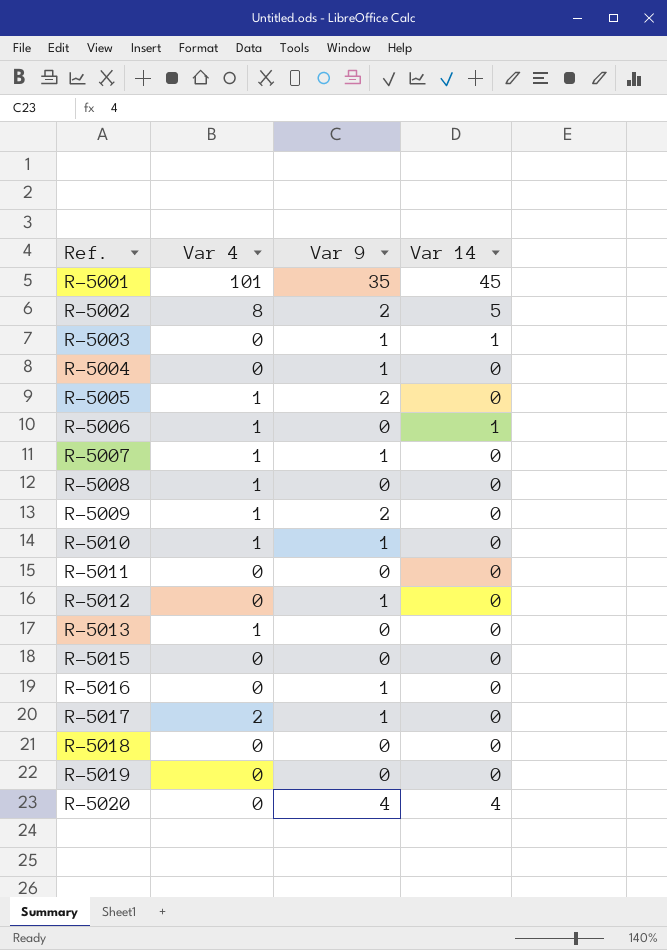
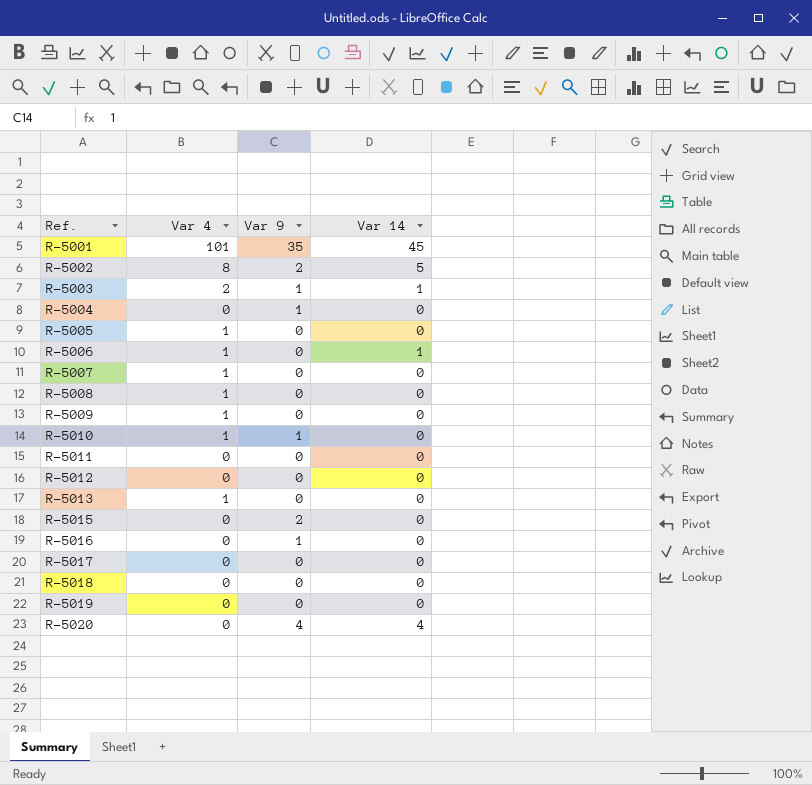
R-5003 | Var 4: 0 -> 2
R-5005 | Var 9: 2 -> 0
R-5007 | Var 9: 1 -> 0
R-5009 | Var 9: 2 -> 0
R-5012 | Var 9: 1 -> 0
R-5015 | Var 9: 0 -> 2
R-5017 | Var 4: 2 -> 0
R-5017 | Var 9: 1 -> 0

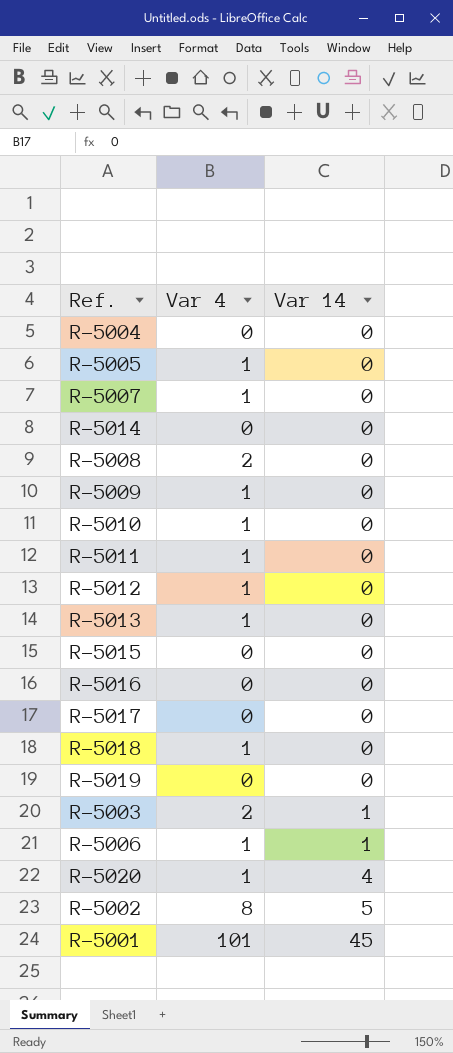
row order: Ref. ascending -> Var 14 ascending
column Var 9 | position: 3 -> none
row R-5014: none -> 0 | 0
R-5008 | Var 4: 1 -> 2
R-5011 | Var 4: 0 -> 1
R-5012 | Var 4: 0 -> 1
R-5018 | Var 4: 0 -> 1
R-5020 | Var 4: 0 -> 1

